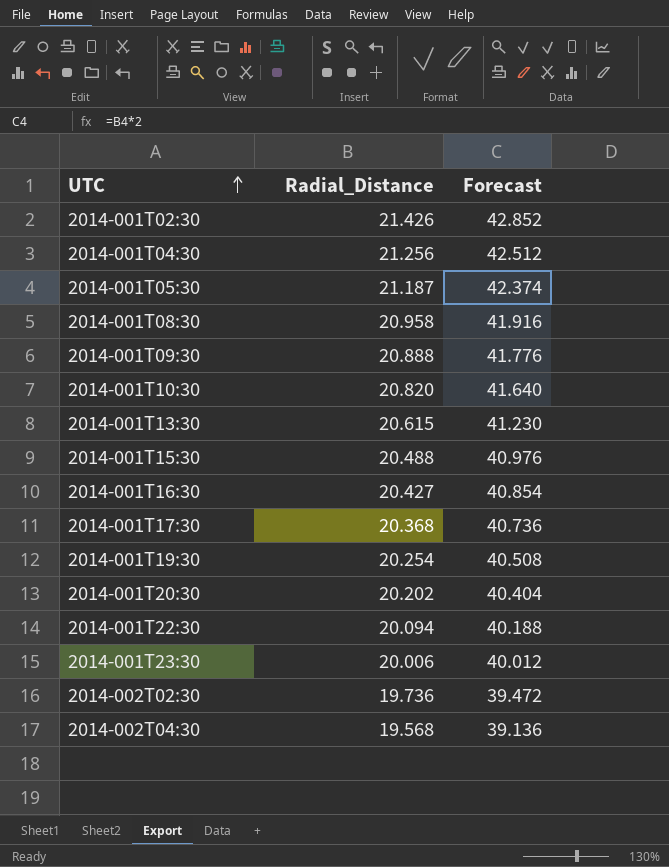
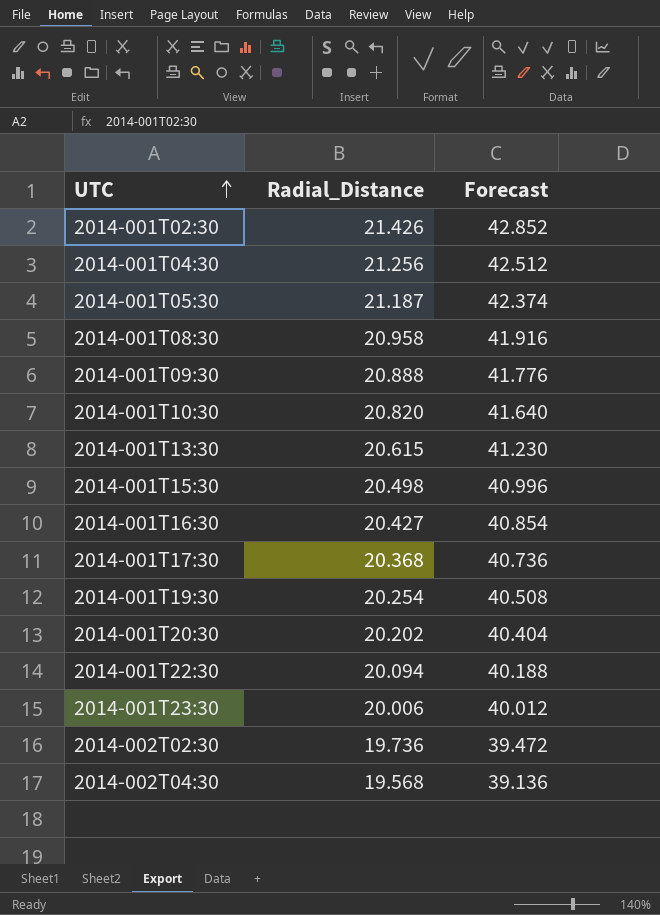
2014-001T15:30 | Radial_Distance: 20.488 -> 20.498
2014-001T15:30 | Forecast: 40.976 -> 40.996

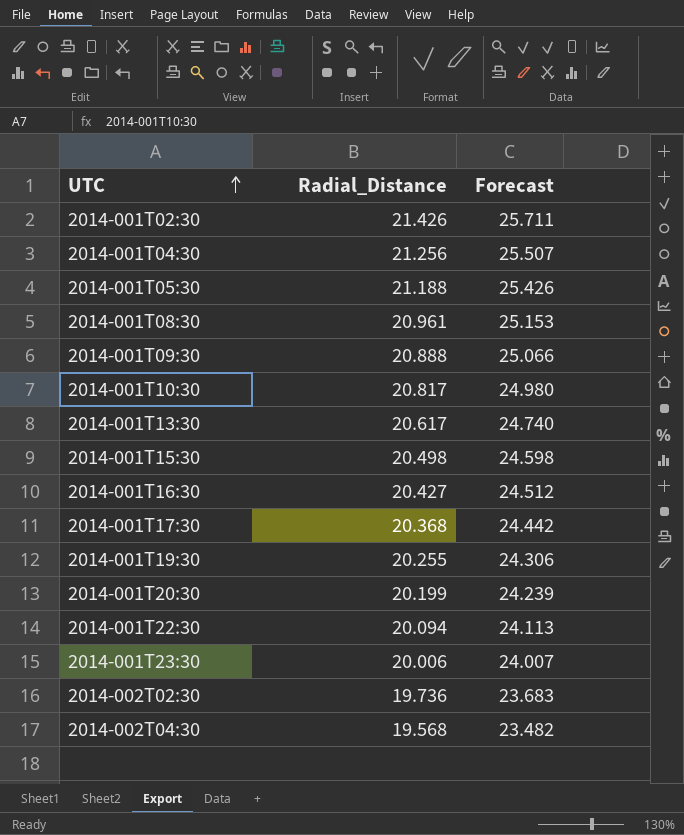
column Forecast | formula: [Radial_Distance] * 2 -> [Radial_Distance] * 1.2
2014-001T05:30 | Radial_Distance: 21.187 -> 21.188
2014-001T08:30 | Radial_Distance: 20.958 -> 20.961
2014-001T10:30 | Radial_Distance: 20.820 -> 20.817
2014-001T13:30 | Radial_Distance: 20.615 -> 20.617
2014-001T19:30 | Radial_Distance: 20.254 -> 20.255
2014-001T20:30 | Radial_Distance: 20.202 -> 20.199

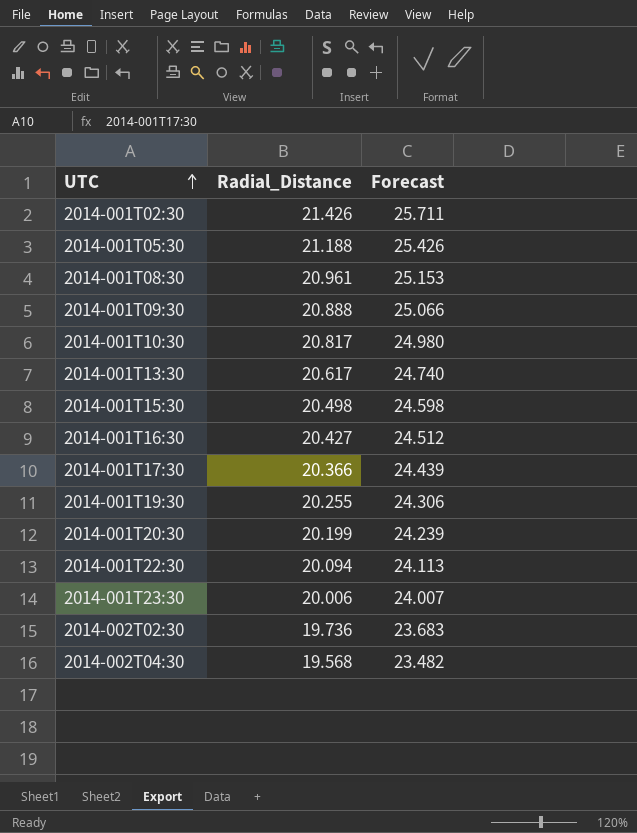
row 2014-001T04:30: 21.256 | 25.507 -> none
2014-001T17:30 | Radial_Distance: 20.368 -> 20.366
2014-001T17:30 | Forecast: 24.442 -> 24.439

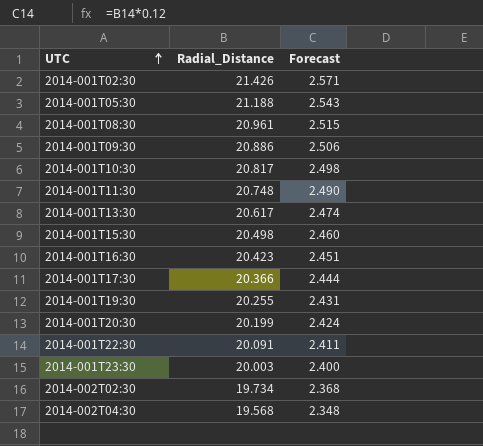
column Forecast | formula: [Radial_Distance] * 1.2 -> [Radial_Distance] * 0.12
2014-001T09:30 | Radial_Distance: 20.888 -> 20.886
row 2014-001T11:30: none -> 20.748 | 2.490
2014-001T16:30 | Radial_Distance: 20.427 -> 20.423
2014-001T22:30 | Radial_Distance: 20.094 -> 20.091
2014-001T23:30 | Radial_Distance: 20.006 -> 20.003
2014-002T02:30 | Radial_Distance: 19.736 -> 19.734

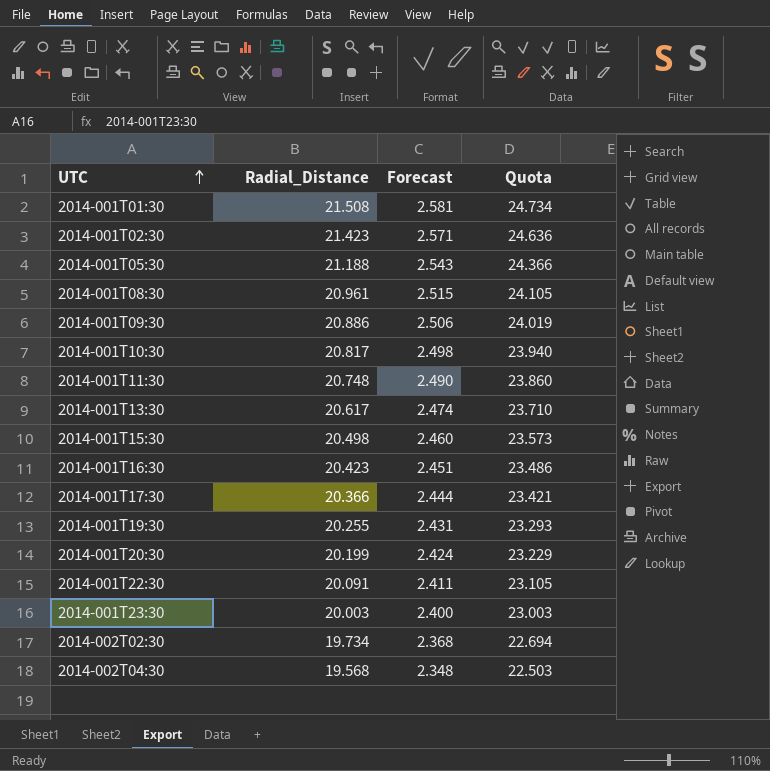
column Quota | formula: none -> [Radial_Distance] * 1.15
row 2014-001T01:30: none -> 21.508 | 2.581 | 24.734
2014-001T02:30 | Radial_Distance: 21.426 -> 21.423

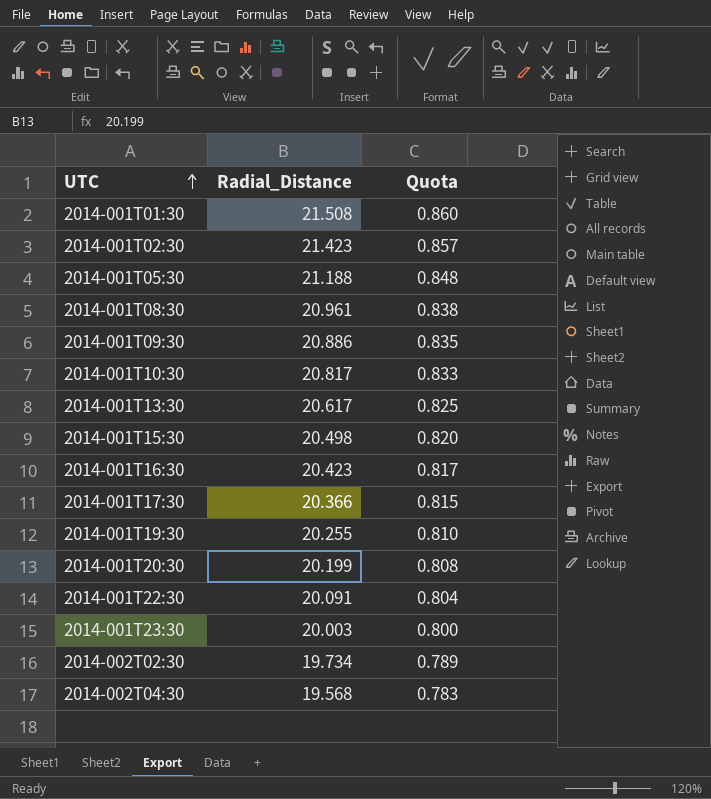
column Forecast | formula: [Radial_Distance] * 0.12 -> none
column Quota | formula: [Radial_Distance] * 1.15 -> [Radial_Distance] * 0.04
row 2014-001T11:30: 20.748 | 2.490 | 23.860 -> none

